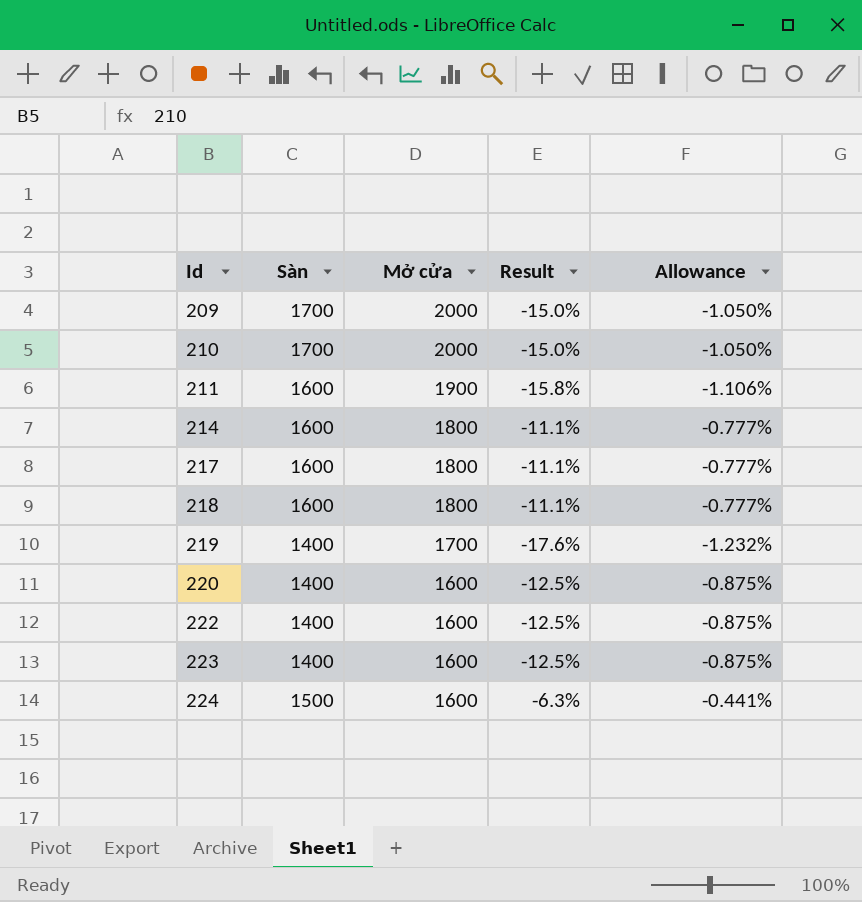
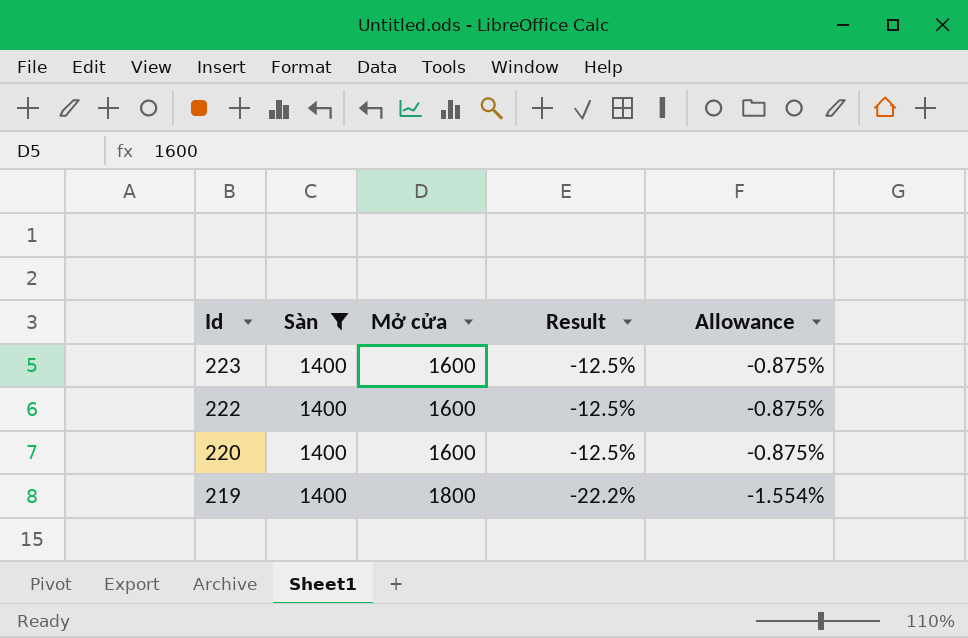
filter: none -> Sàn = 1400
row order: Id ascending -> Id descending
219 | Mở cửa: 1700 -> 1800
219 | Result: -17.6% -> -22.2%
219 | Allowance: -1.232% -> -1.554%

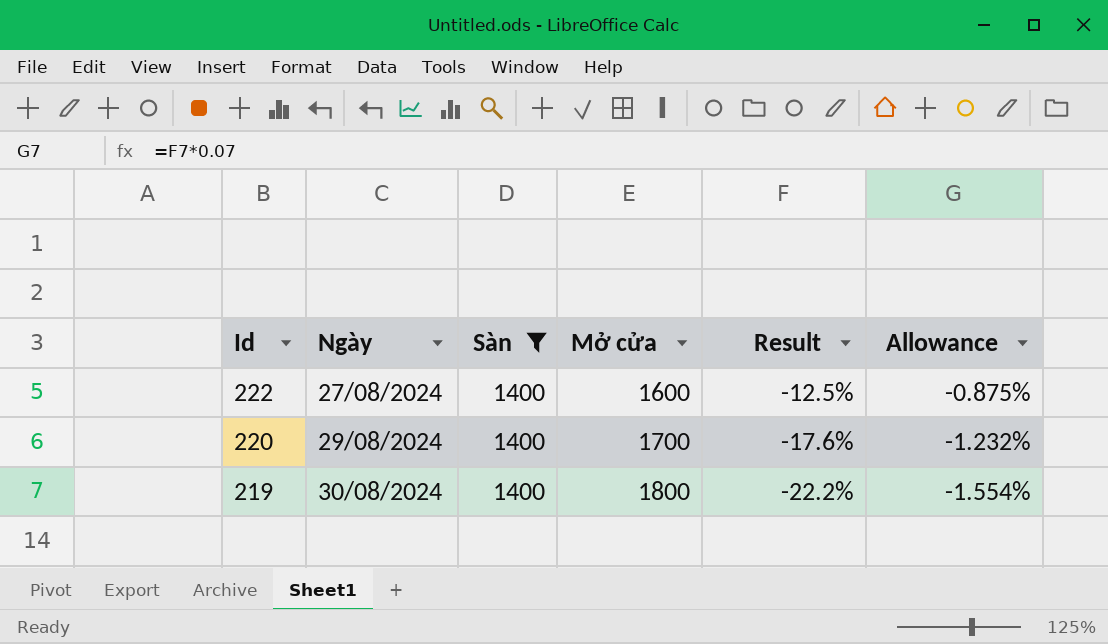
column Ngày | position: none -> 2
row 223: 1400 | 1600 | -12.5% | -0.875% -> none
220 | Mở cửa: 1600 -> 1700
220 | Result: -12.5% -> -17.6%
220 | Allowance: -0.875% -> -1.232%

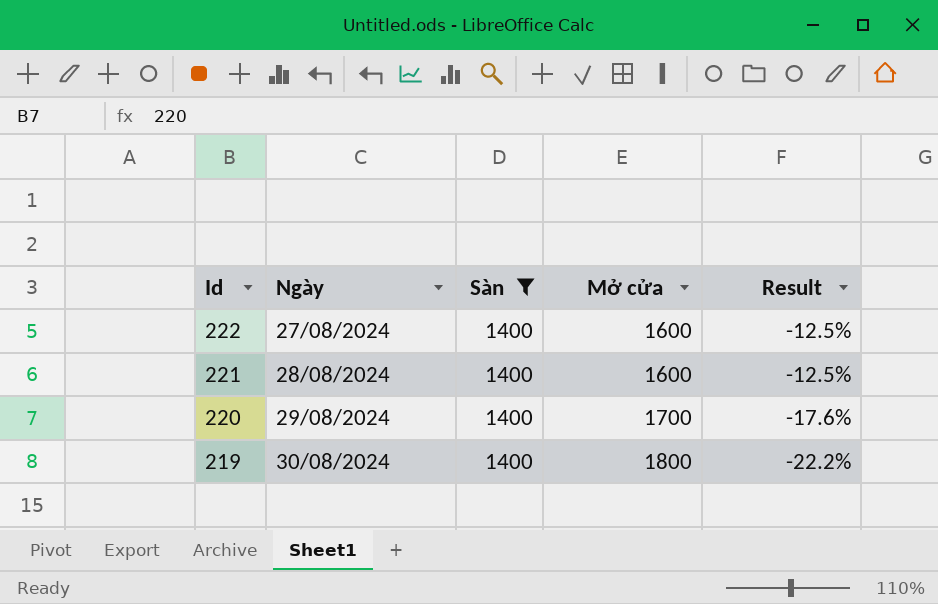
column Allowance | formula: [Result] * 0.07 -> none
row 221: none -> 28/08/2024 | 1400 | 1600 | -12.5%

